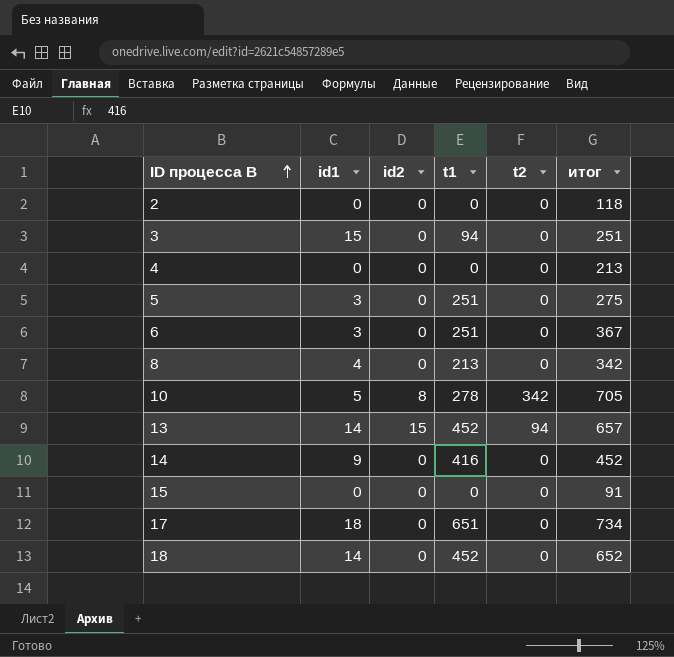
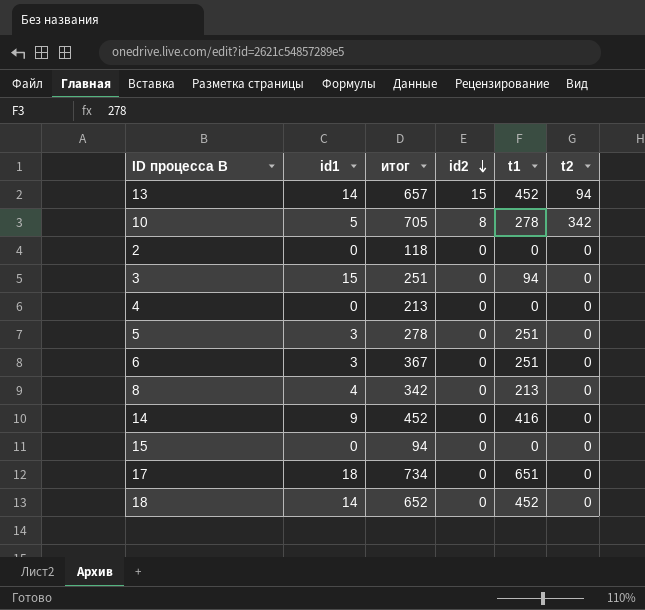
row order: ID процесса B ascending -> id2 descending
column итог | position: 6 -> 3
5 | итог: 275 -> 278
15 | итог: 91 -> 94

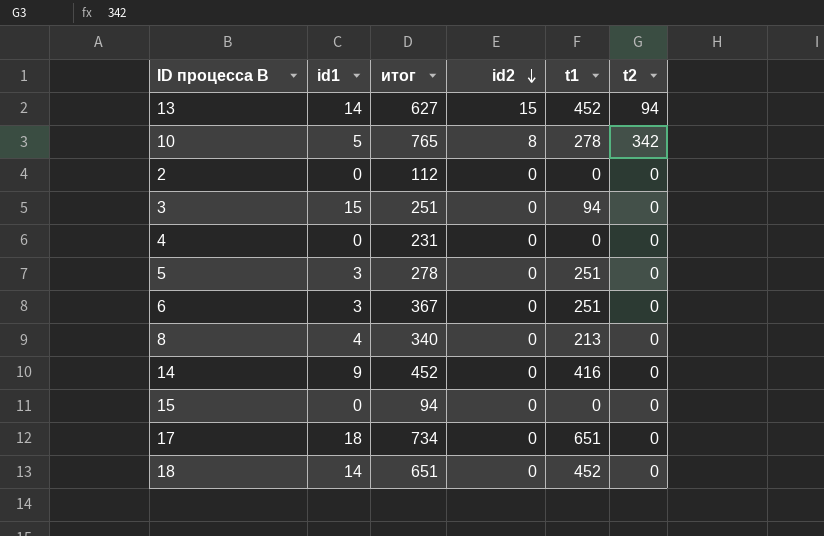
13 | итог: 657 -> 627
10 | итог: 705 -> 765
2 | итог: 118 -> 112
4 | итог: 213 -> 231
8 | итог: 342 -> 340
18 | итог: 652 -> 651

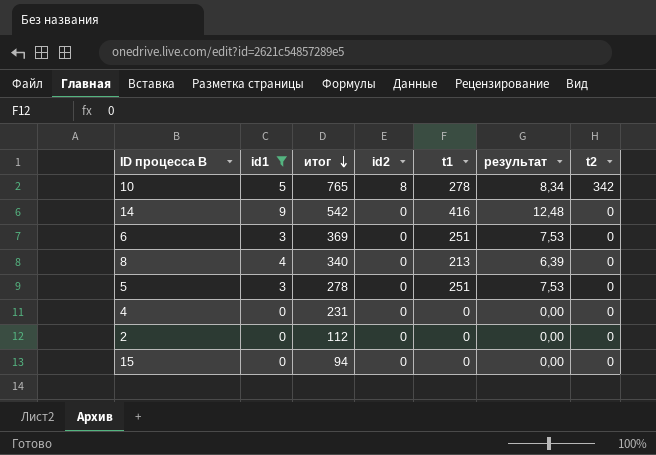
filter: none -> id1 <= 9
row order: id2 descending -> итог descending
column результат | formula: none -> [t1] * 0,03
14 | итог: 452 -> 542
6 | итог: 367 -> 369

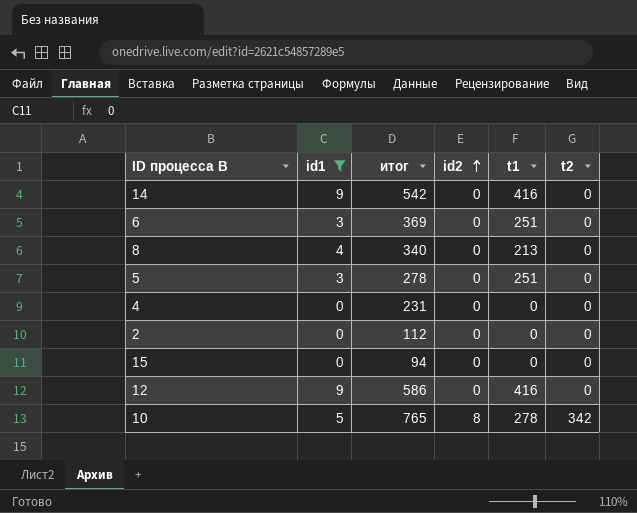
row order: итог descending -> id2 ascending
column результат | formula: [t1] * 0,03 -> none
row 12: none -> 9 | 586 | 0 | 416 | 0

